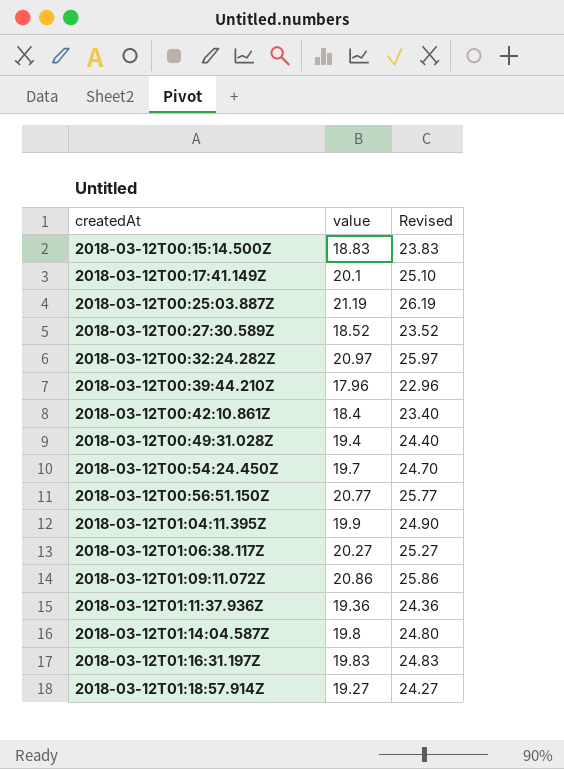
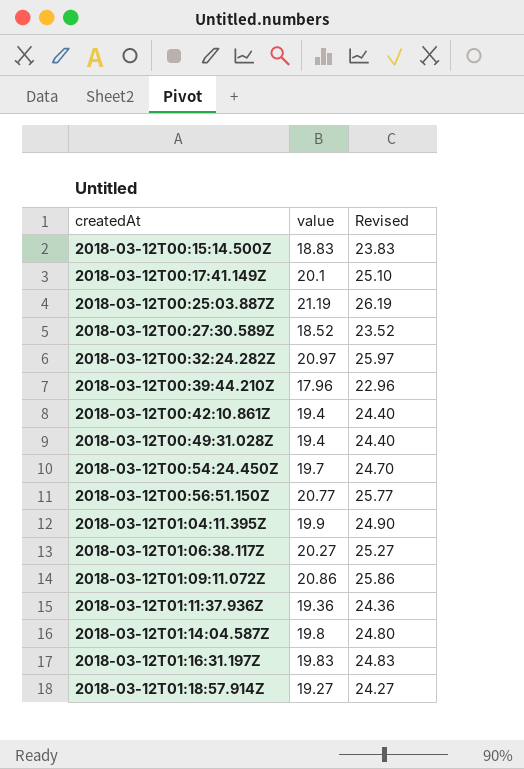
2018-03-12T00:42:10.861Z | value: 18.4 -> 19.4
2018-03-12T00:42:10.861Z | Revised: 23.40 -> 24.40

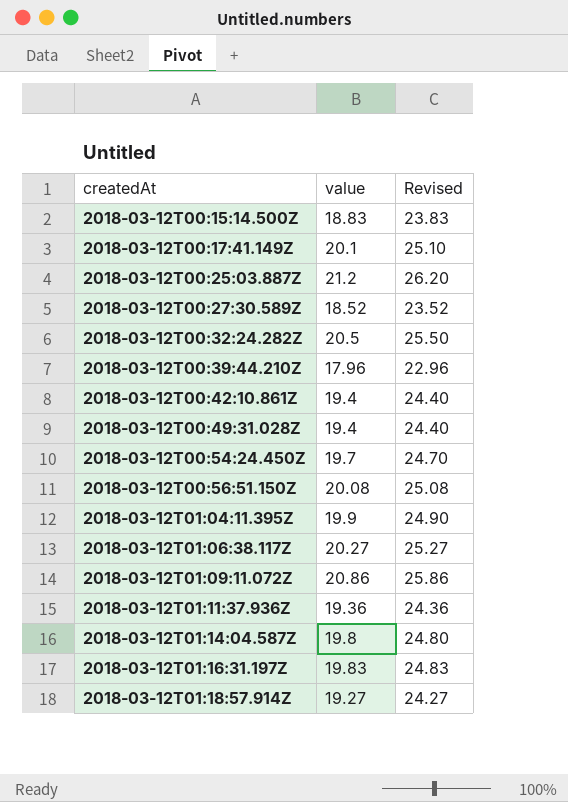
2018-03-12T00:25:03.887Z | value: 21.19 -> 21.2
2018-03-12T00:25:03.887Z | Revised: 26.19 -> 26.20
2018-03-12T00:32:24.282Z | value: 20.97 -> 20.5
2018-03-12T00:32:24.282Z | Revised: 25.97 -> 25.50
2018-03-12T00:56:51.150Z | value: 20.77 -> 20.08
2018-03-12T00:56:51.150Z | Revised: 25.77 -> 25.08

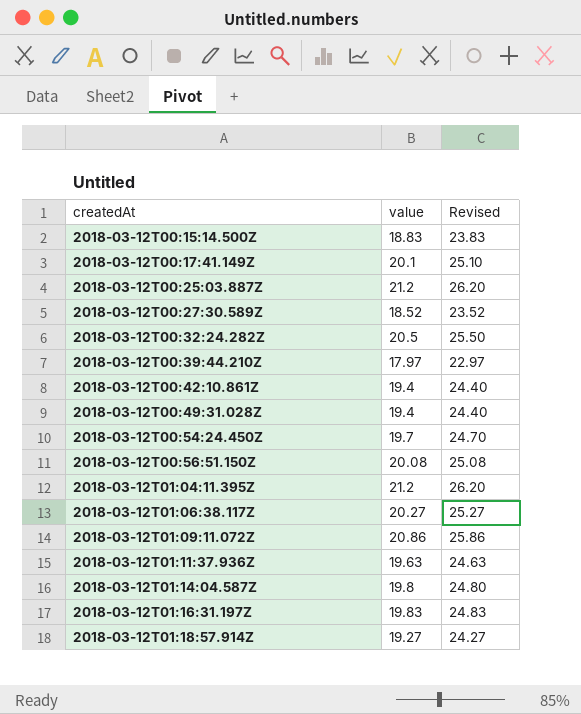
2018-03-12T00:39:44.210Z | value: 17.96 -> 17.97
2018-03-12T00:39:44.210Z | Revised: 22.96 -> 22.97
2018-03-12T01:04:11.395Z | value: 19.9 -> 21.2
2018-03-12T01:04:11.395Z | Revised: 24.90 -> 26.20
2018-03-12T01:11:37.936Z | value: 19.36 -> 19.63
2018-03-12T01:11:37.936Z | Revised: 24.36 -> 24.63

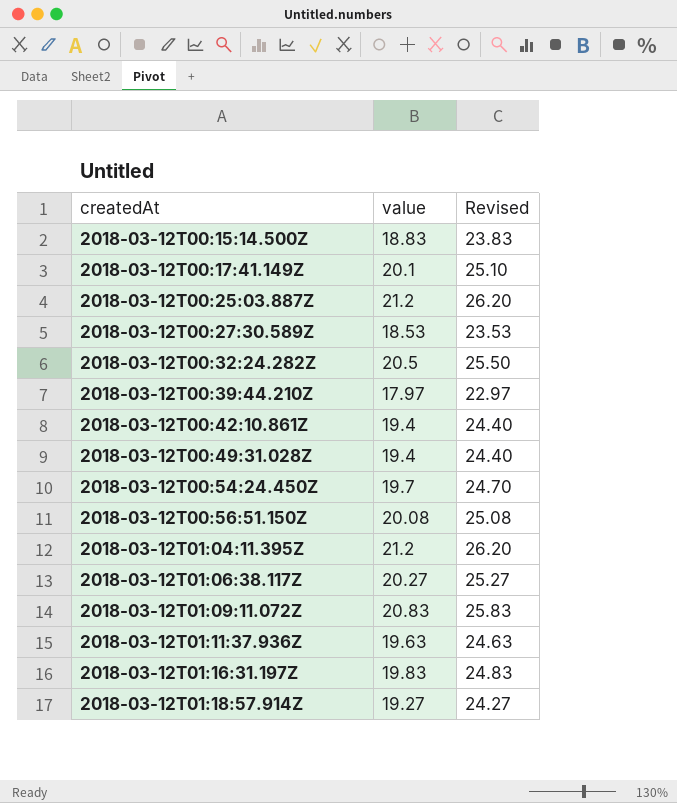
row 2018-03-12T01:14:04.587Z: 19.8 | 24.80 -> none
2018-03-12T00:27:30.589Z | value: 18.52 -> 18.53
2018-03-12T00:27:30.589Z | Revised: 23.52 -> 23.53
2018-03-12T01:09:11.072Z | value: 20.86 -> 20.83
2018-03-12T01:09:11.072Z | Revised: 25.86 -> 25.83

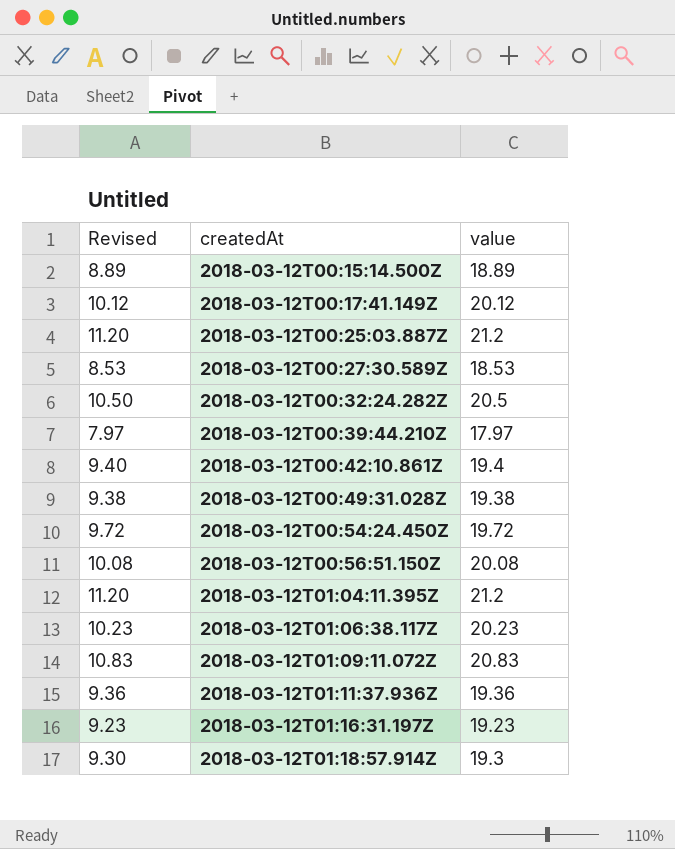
column Revised | formula: [value] + 5 -> [value] - 10
column Revised | position: 3 -> 1
2018-03-12T00:15:14.500Z | value: 18.83 -> 18.89
2018-03-12T00:17:41.149Z | value: 20.1 -> 20.12
2018-03-12T00:49:31.028Z | value: 19.4 -> 19.38
2018-03-12T00:54:24.450Z | value: 19.7 -> 19.72
2018-03-12T01:06:38.117Z | value: 20.27 -> 20.23
2018-03-12T01:11:37.936Z | value: 19.63 -> 19.36
2018-03-12T01:16:31.197Z | value: 19.83 -> 19.23
2018-03-12T01:18:57.914Z | value: 19.27 -> 19.3

